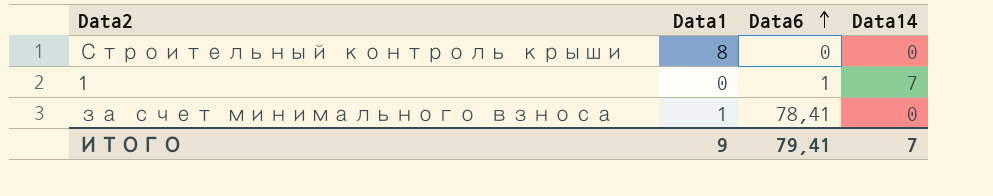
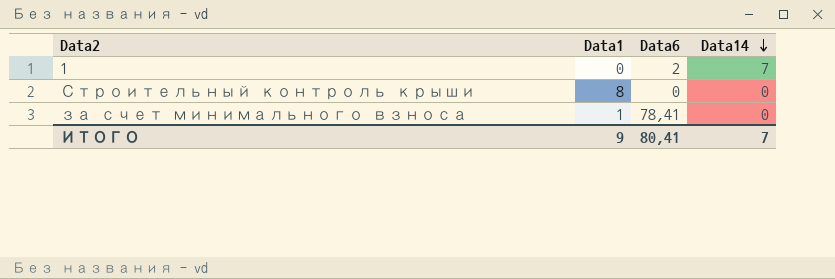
row order: Data6 ascending -> Data14 descending
1 | Data6: 1 -> 2
ИТОГО | Data6: 79,41 -> 80,41

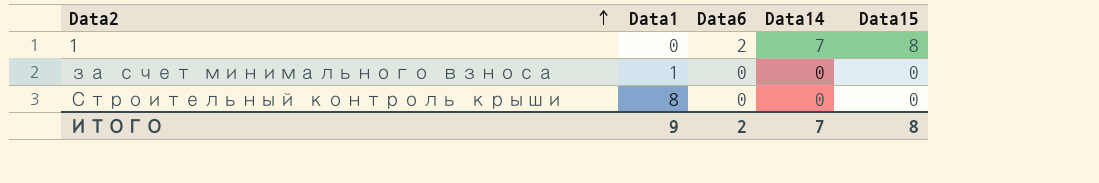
row order: Data14 descending -> Data2 ascending
column Data15 | position: none -> 5
за счет минимального взноса | Data6: 78,41 -> 0
ИТОГО | Data6: 80,41 -> 2

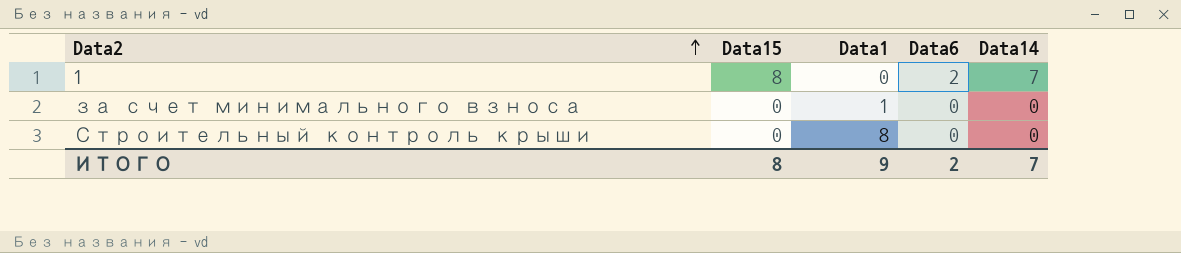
column Data15 | position: 5 -> 2

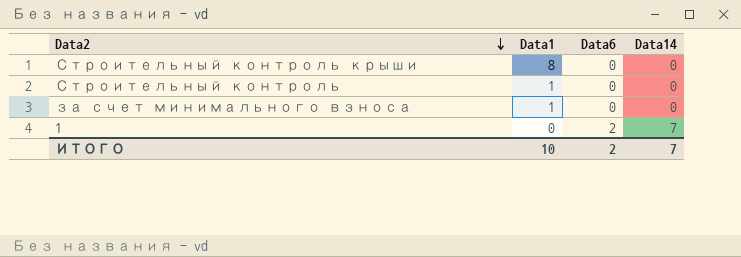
row order: Data2 ascending -> Data2 descending
column Data15 | position: 2 -> none
row Строительный контроль: none -> 1 | 0 | 0
ИТОГО | Data1: 9 -> 10

